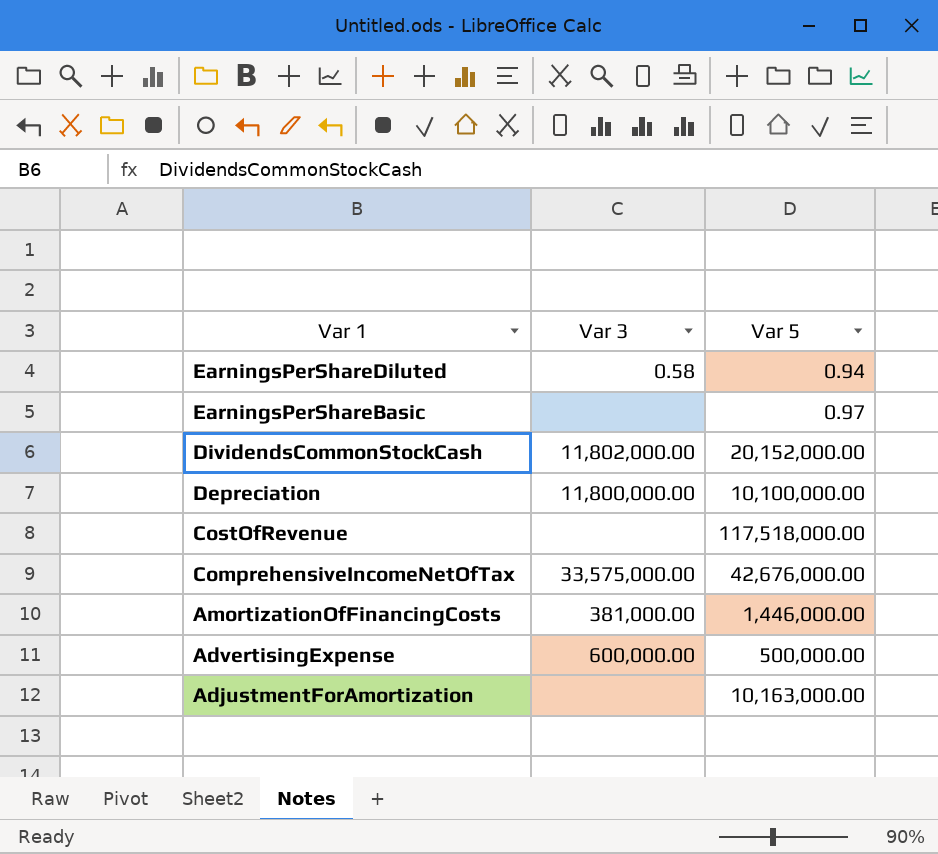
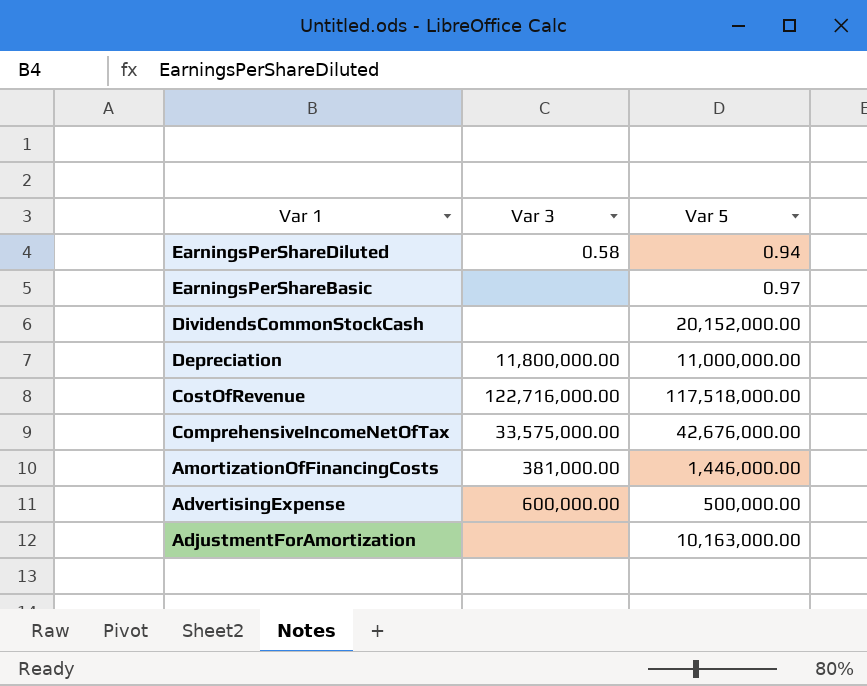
DividendsCommonStockCash | Var 3: 11,802,000.00 -> none
Depreciation | Var 5: 10,100,000.00 -> 11,000,000.00
CostOfRevenue | Var 3: none -> 122,716,000.00

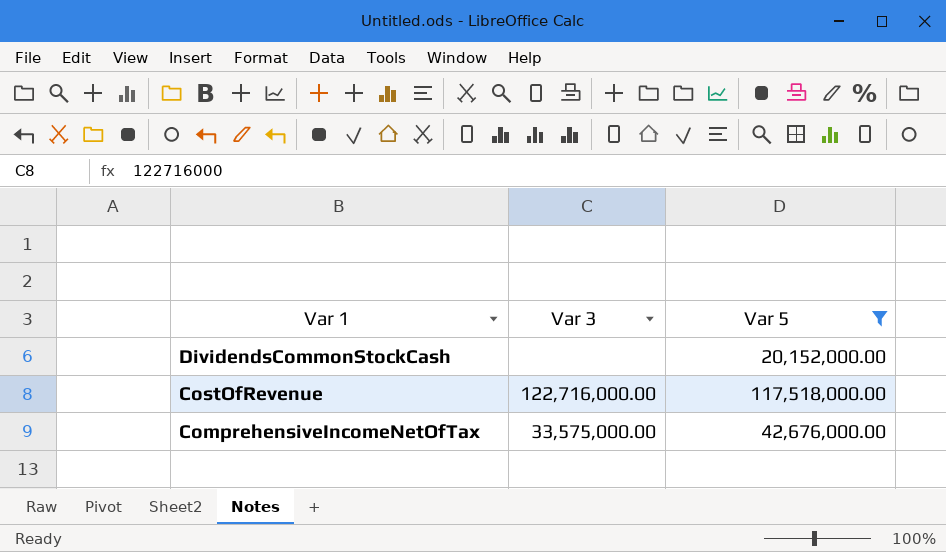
filter: none -> Var 5 >= 20,152,000.00

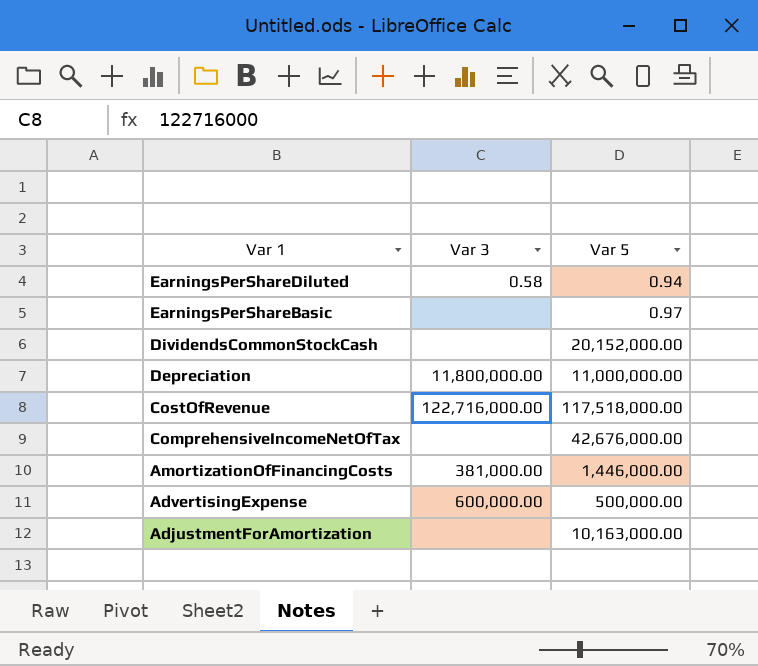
filter: Var 5 >= 20,152,000.00 -> none
ComprehensiveIncomeNetOfTax | Var 3: 33,575,000.00 -> none

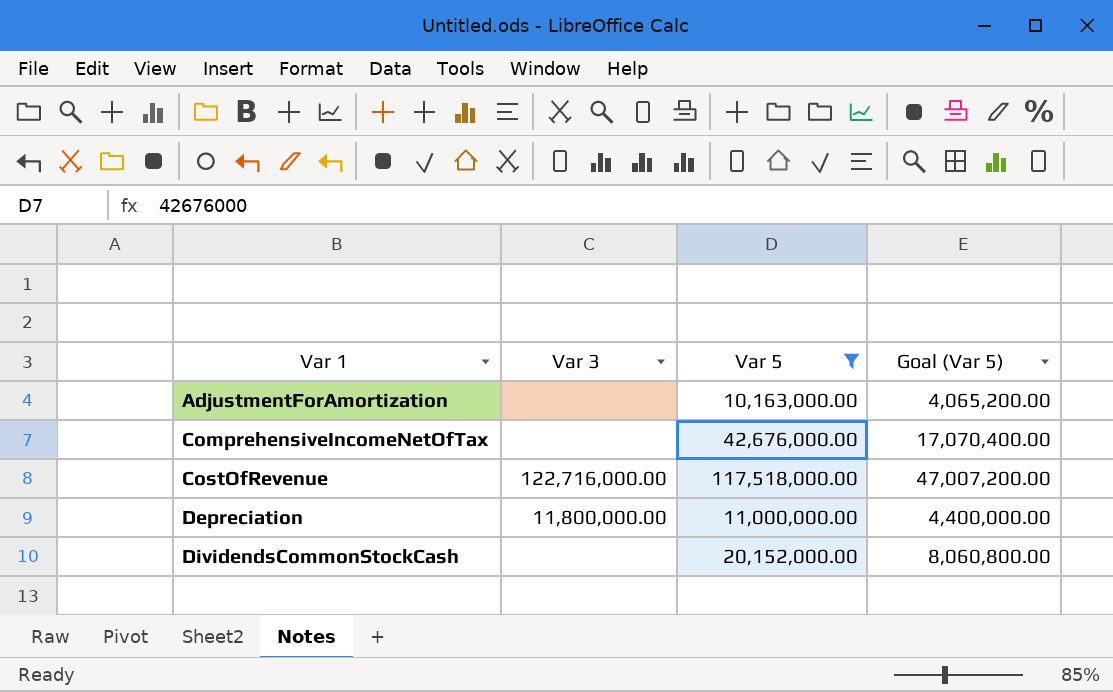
filter: none -> Var 5 >= 10,163,000.00
row order: Var 1 descending -> Var 1 ascending
column Goal (Var 5) | formula: none -> [Var 5] * 0.4

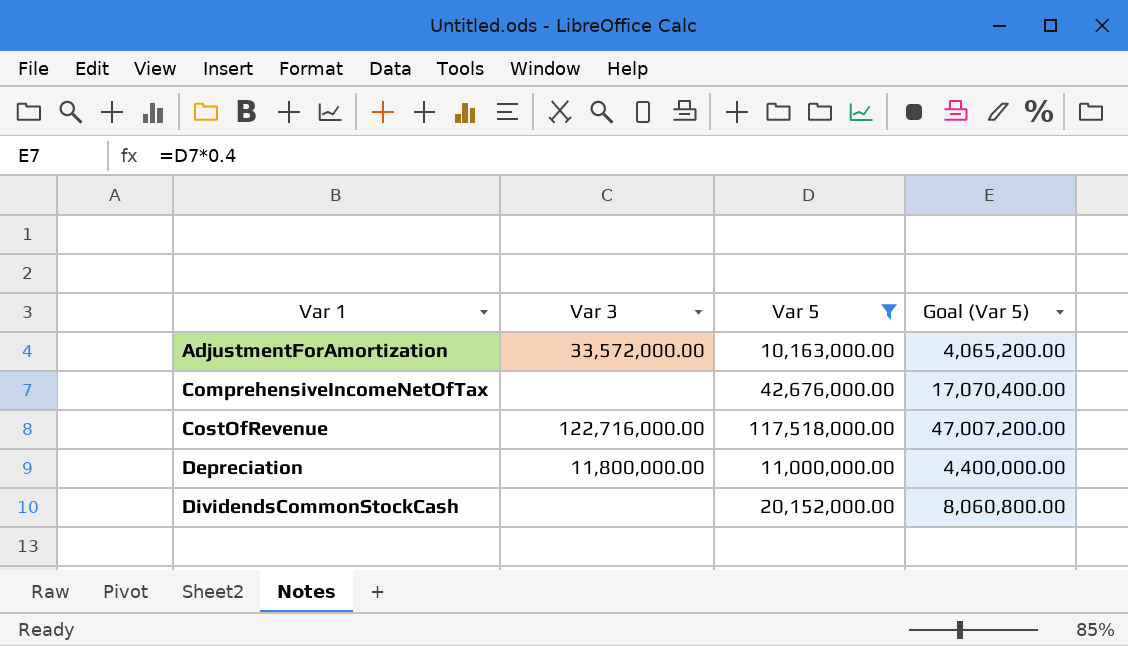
AdjustmentForAmortization | Var 3: none -> 33,572,000.00

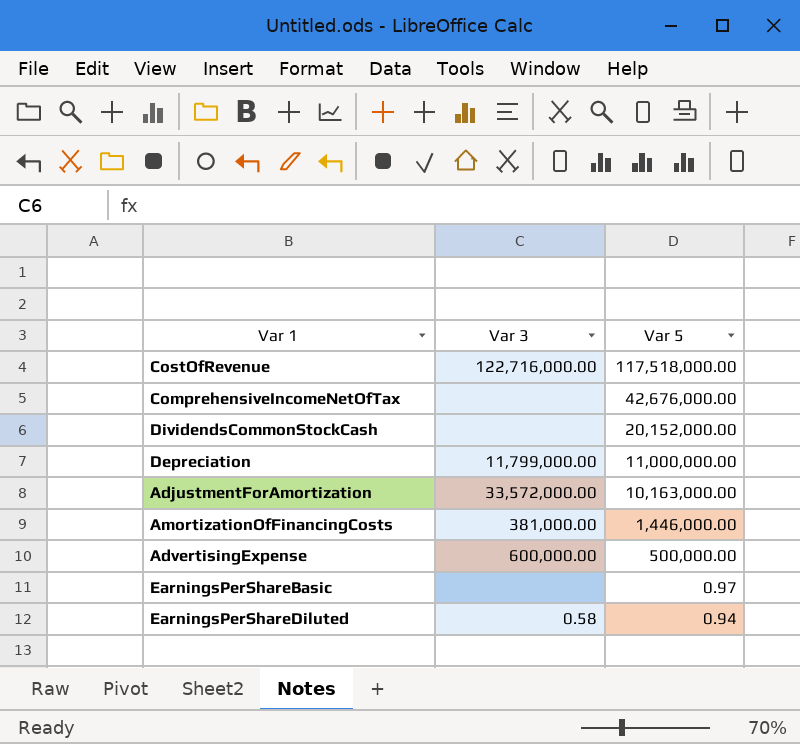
filter: Var 5 >= 10,163,000.00 -> none
row order: Var 1 ascending -> Var 5 descending
column Goal (Var 5) | formula: [Var 5] * 0.4 -> none
Depreciation | Var 3: 11,800,000.00 -> 11,799,000.00

